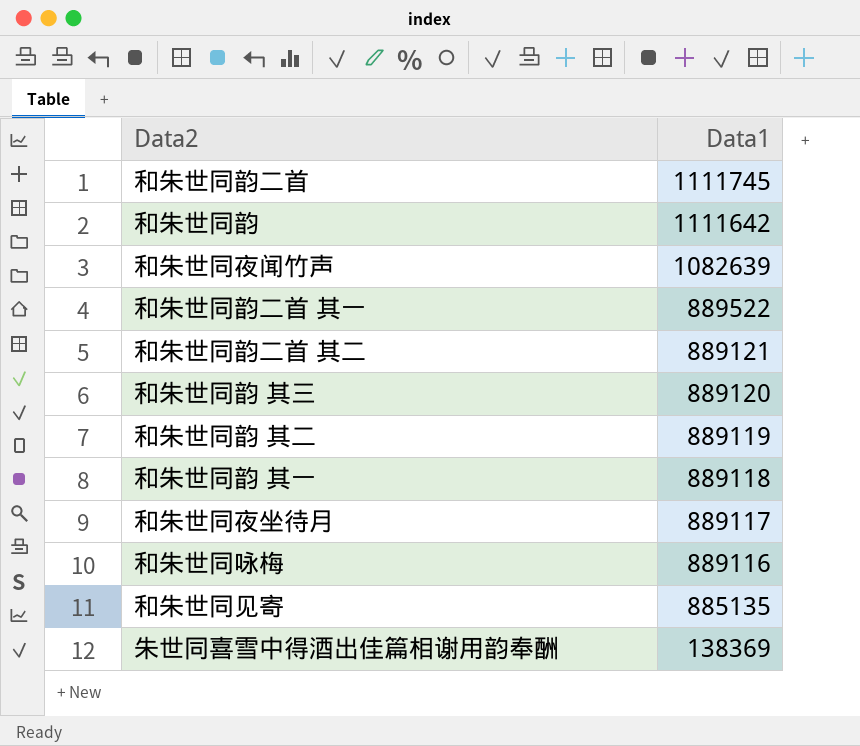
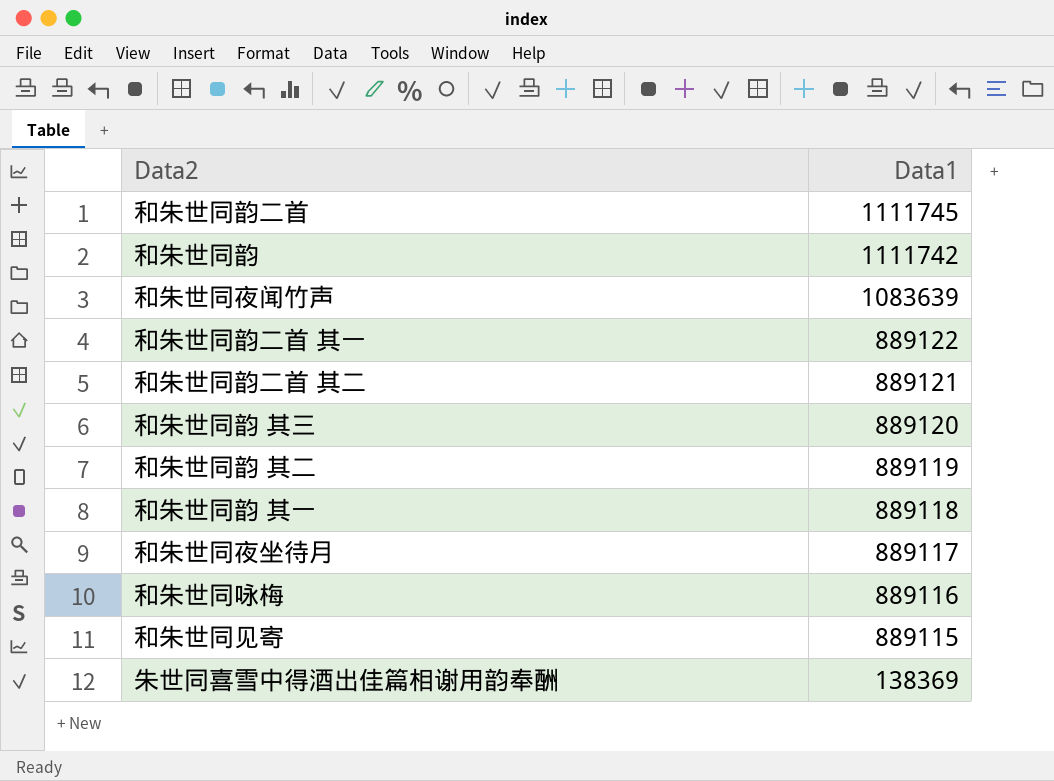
和朱世同韵 | Data1: 1111642 -> 1111742
和朱世同夜闻竹声 | Data1: 1082639 -> 1083639
和朱世同韵二首 其一 | Data1: 889522 -> 889122
和朱世同见寄 | Data1: 885135 -> 889115

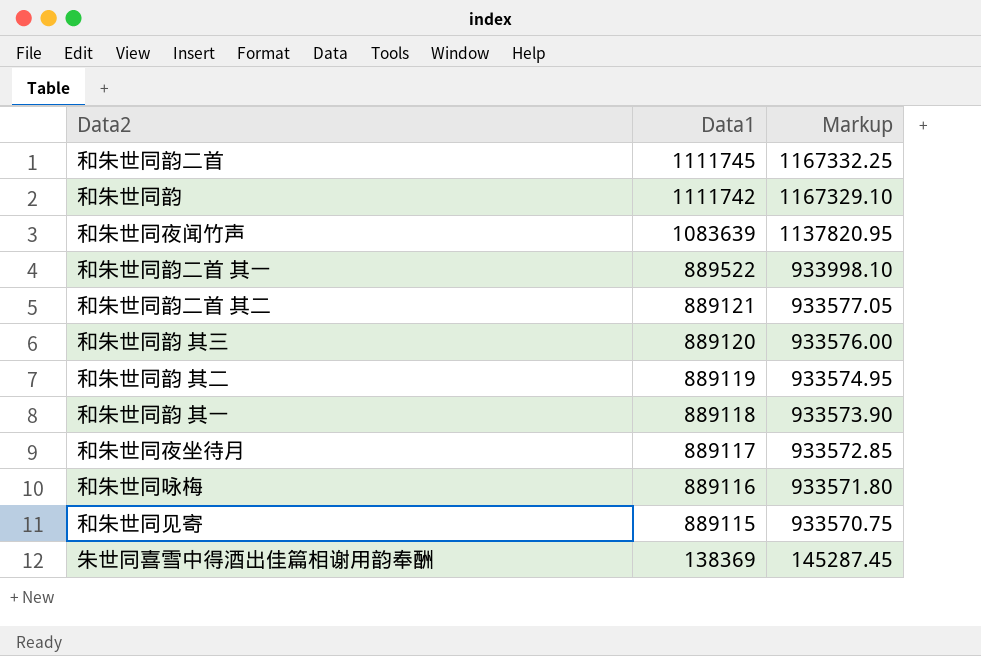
column Markup | formula: none -> [Data1] * 1.05
和朱世同韵二首 其一 | Data1: 889122 -> 889522

